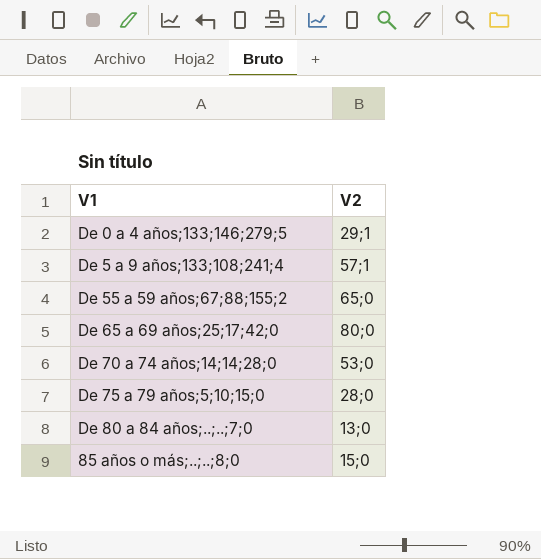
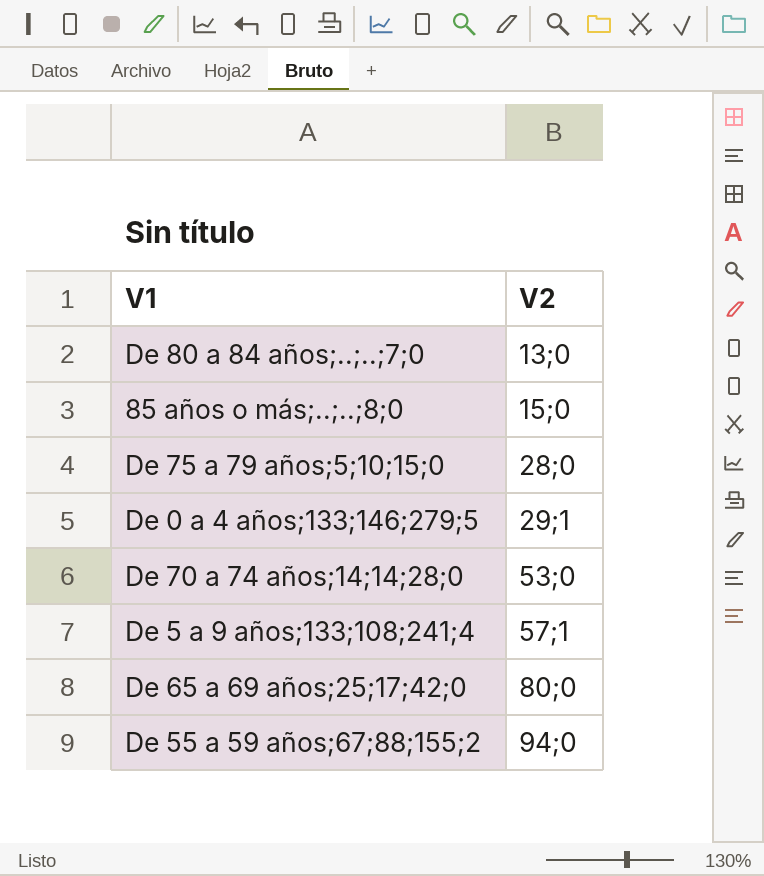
row order: none -> V2 ascending
De 55 a 59 años;67;88;155;2 | V2: 65;0 -> 94;0

